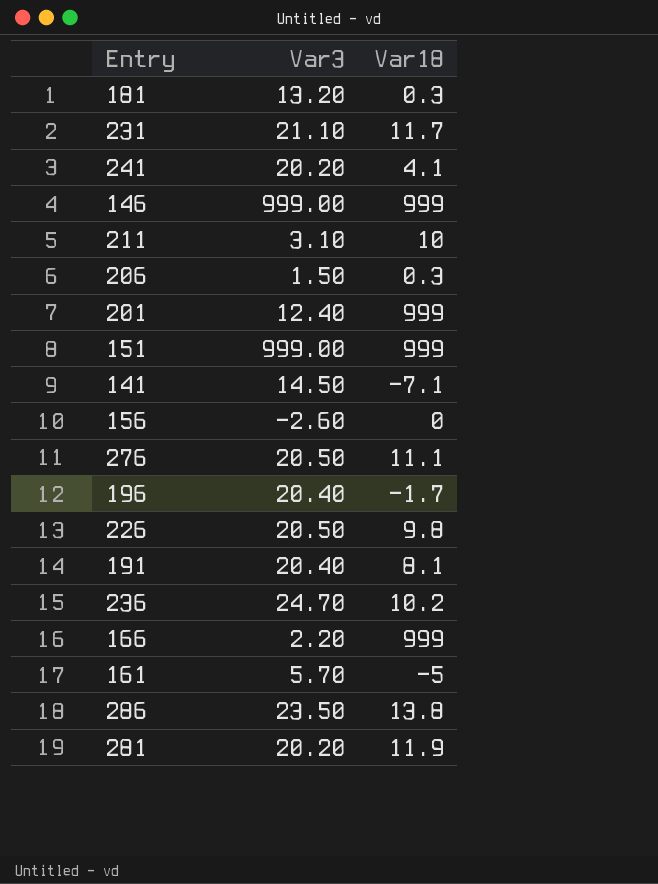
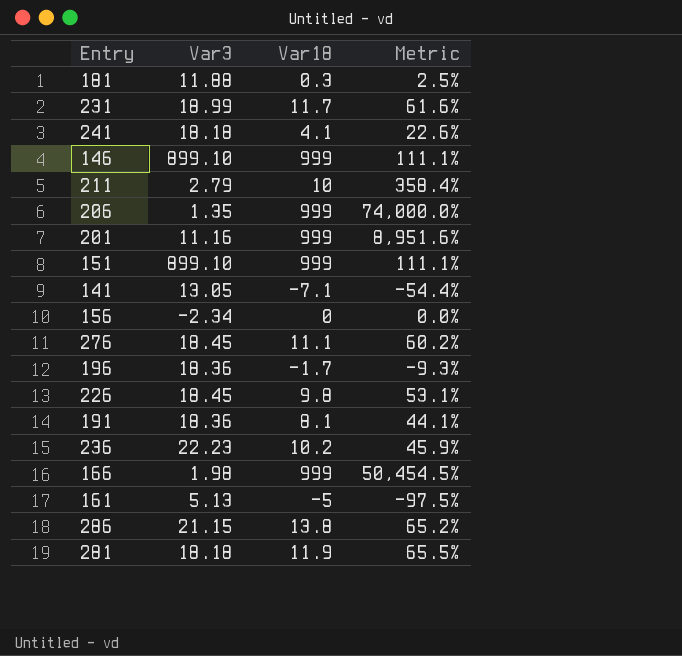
column Metric | formula: none -> [Var18] / [Var3]
181 | Var3: 13.20 -> 11.88
231 | Var3: 21.10 -> 18.99
241 | Var3: 20.20 -> 18.18
146 | Var3: 999.00 -> 899.10
211 | Var3: 3.10 -> 2.79
206 | Var3: 1.50 -> 1.35
206 | Var18: 0.3 -> 999
201 | Var3: 12.40 -> 11.16
151 | Var3: 999.00 -> 899.10
141 | Var3: 14.50 -> 13.05
156 | Var3: -2.60 -> -2.34
276 | Var3: 20.50 -> 18.45
196 | Var3: 20.40 -> 18.36
226 | Var3: 20.50 -> 18.45
191 | Var3: 20.40 -> 18.36
236 | Var3: 24.70 -> 22.23
166 | Var3: 2.20 -> 1.98
161 | Var3: 5.70 -> 5.13
286 | Var3: 23.50 -> 21.15
281 | Var3: 20.20 -> 18.18

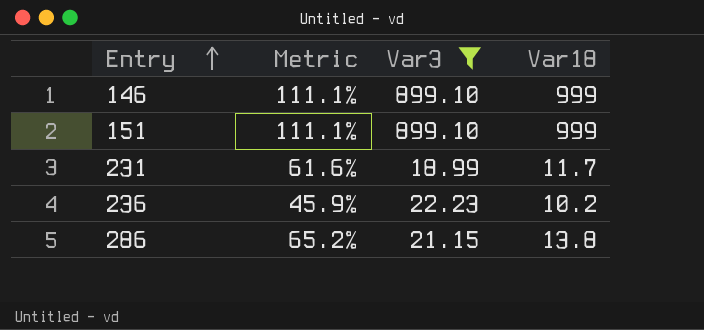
filter: none -> Var3 >= 18.99
row order: none -> Entry ascending
column Metric | position: 4 -> 2

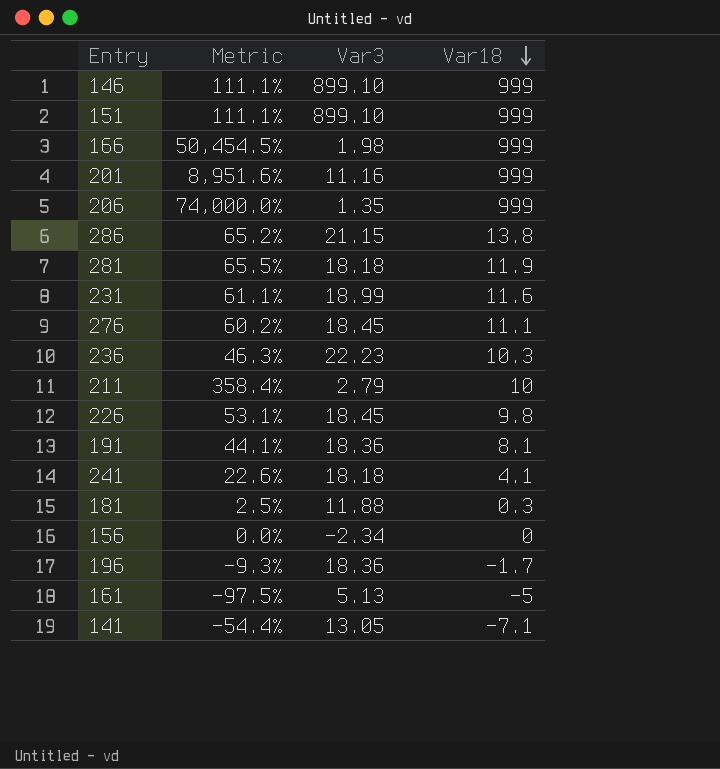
filter: Var3 >= 18.99 -> none
row order: Entry ascending -> Var18 descending
231 | Metric: 61.6% -> 61.1%
231 | Var18: 11.7 -> 11.6
236 | Metric: 45.9% -> 46.3%
236 | Var18: 10.2 -> 10.3

